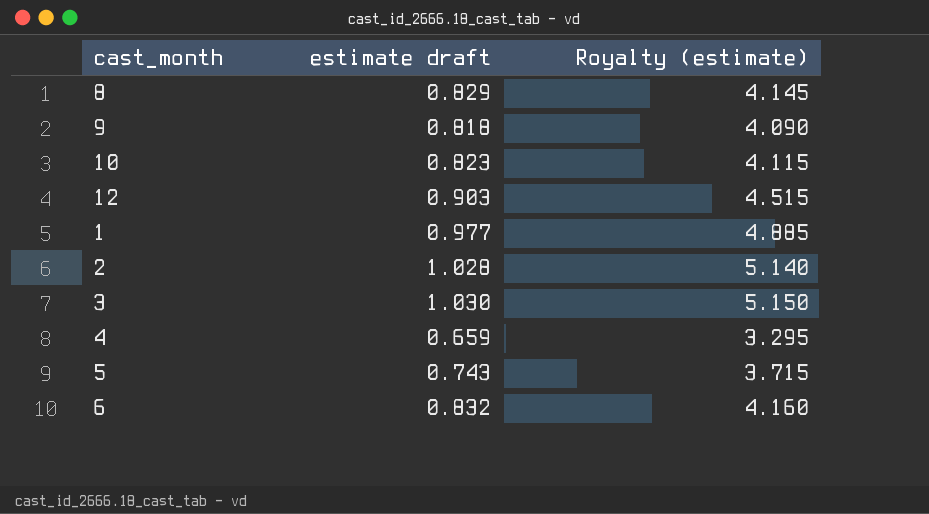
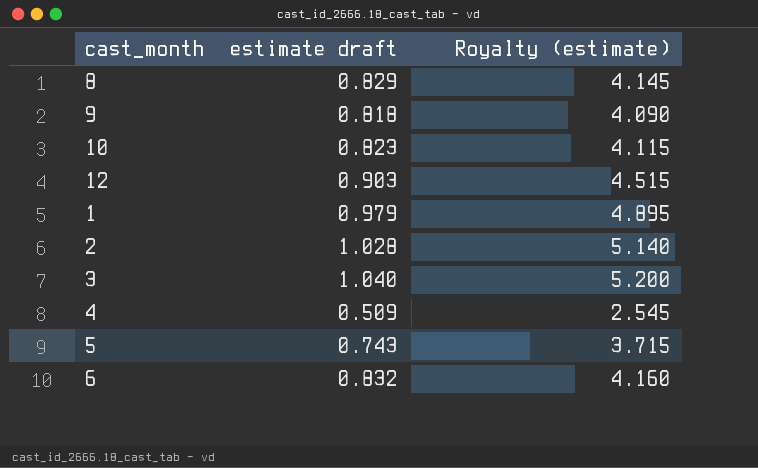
1 | estimate draft: 0.977 -> 0.979
1 | Royalty (estimate): 4.885 -> 4.895
3 | estimate draft: 1.030 -> 1.040
3 | Royalty (estimate): 5.150 -> 5.200
4 | estimate draft: 0.659 -> 0.509
4 | Royalty (estimate): 3.295 -> 2.545

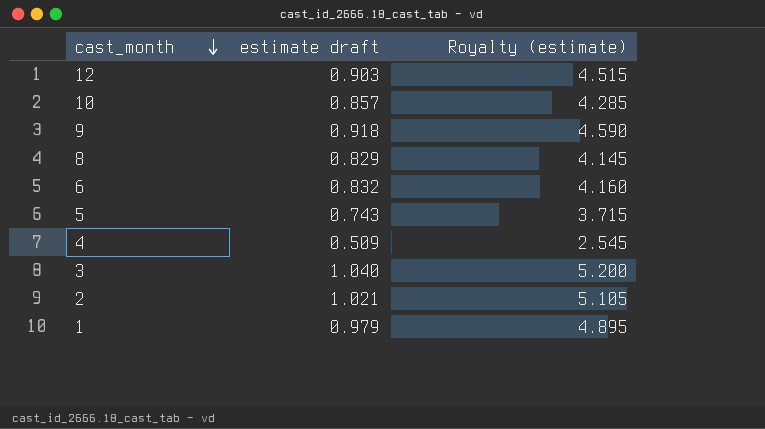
row order: none -> cast_month descending
10 | estimate draft: 0.823 -> 0.857
10 | Royalty (estimate): 4.115 -> 4.285
9 | estimate draft: 0.818 -> 0.918
9 | Royalty (estimate): 4.090 -> 4.590
2 | estimate draft: 1.028 -> 1.021
2 | Royalty (estimate): 5.140 -> 5.105

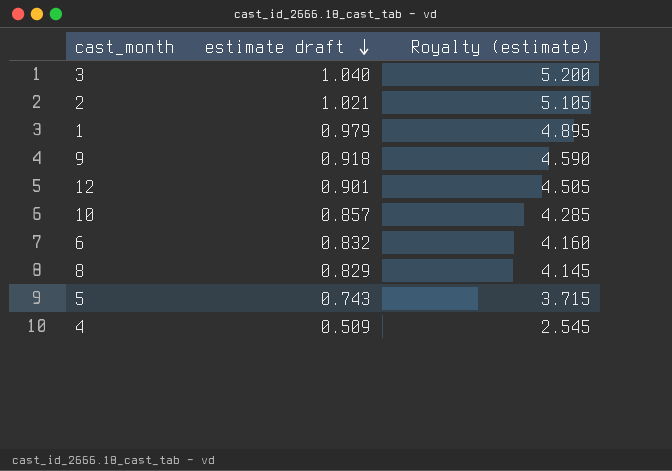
row order: cast_month descending -> estimate draft descending
12 | estimate draft: 0.903 -> 0.901
12 | Royalty (estimate): 4.515 -> 4.505

